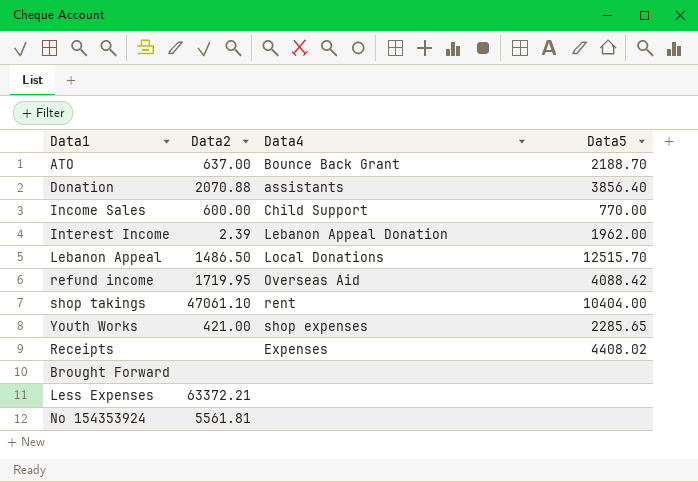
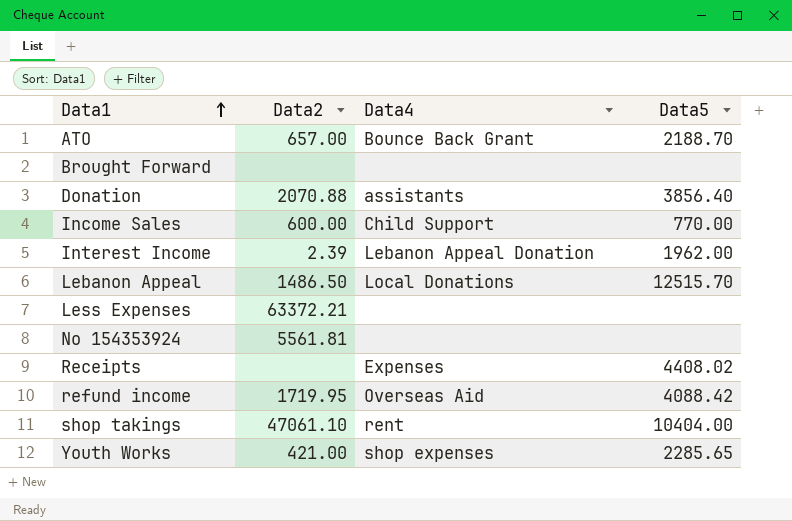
row order: none -> Data1 ascending
ATO | Data2: 637.00 -> 657.00

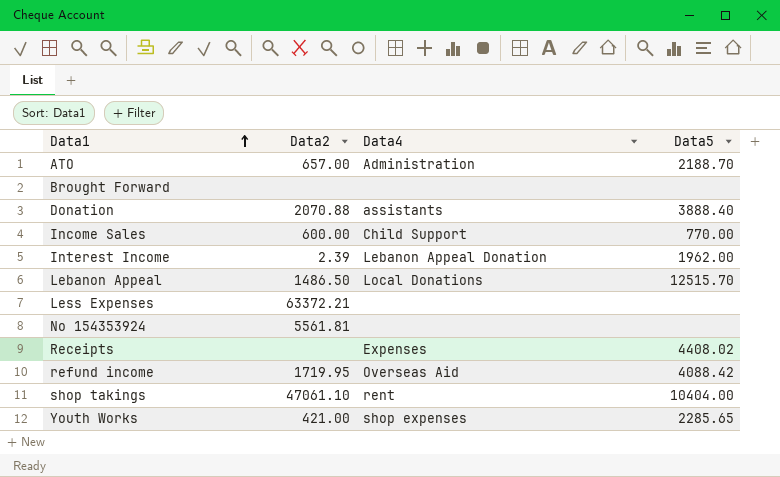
ATO | Data4: Bounce Back Grant -> Administration
Donation | Data5: 3856.40 -> 3888.40

